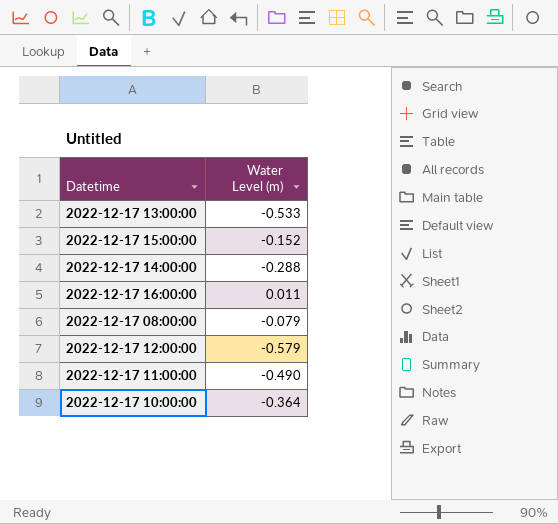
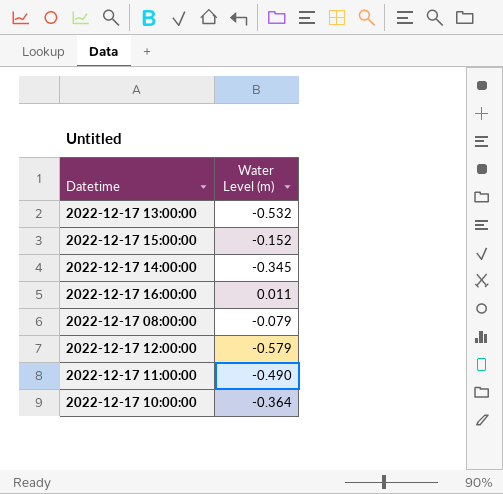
2022-12-17 13:00:00 | Water Level (m): -0.533 -> -0.532
2022-12-17 14:00:00 | Water Level (m): -0.288 -> -0.345

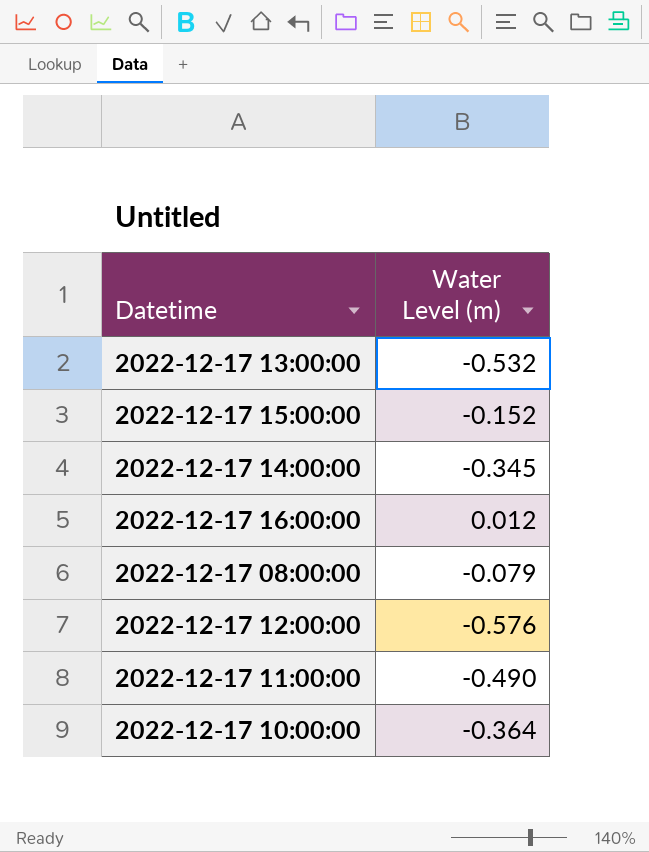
2022-12-17 16:00:00 | Water Level (m): 0.011 -> 0.012
2022-12-17 12:00:00 | Water Level (m): -0.579 -> -0.576

